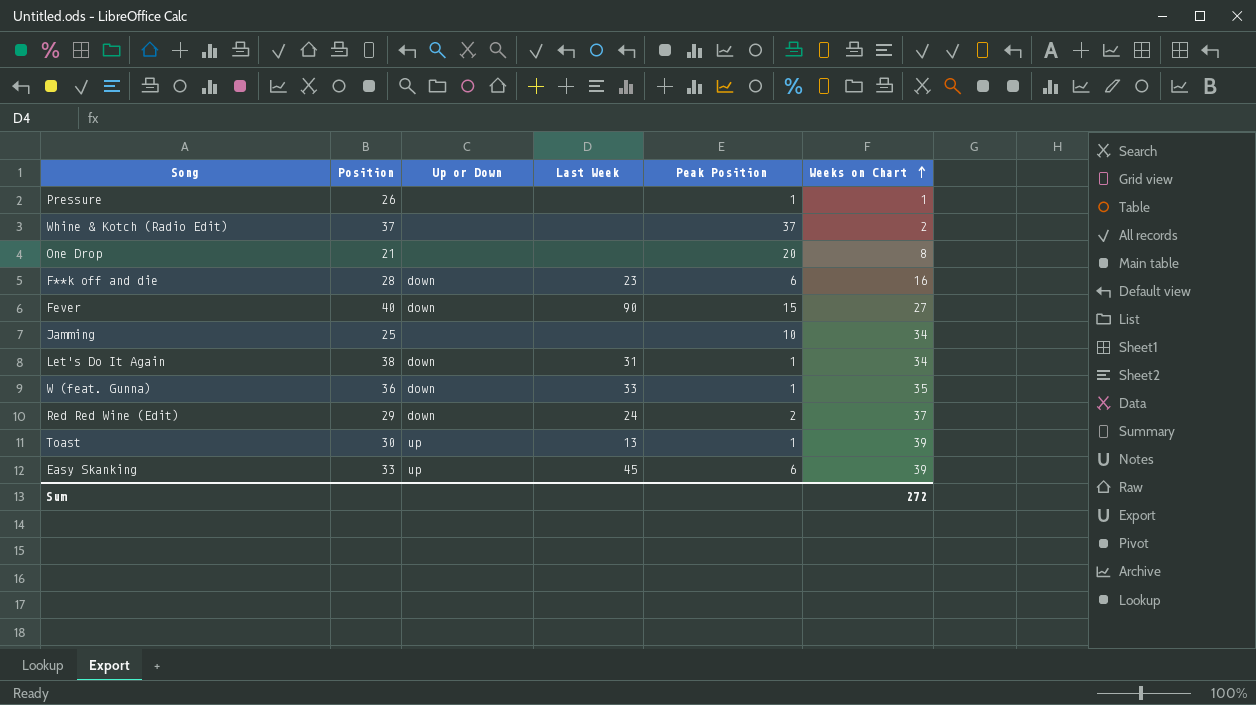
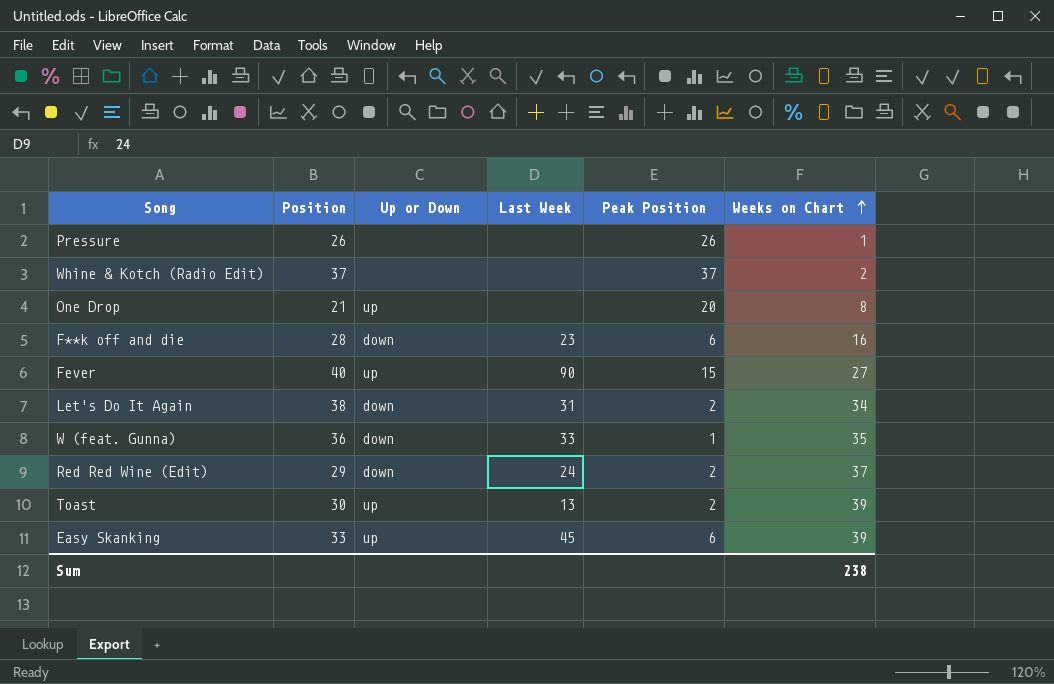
row Jamming: 25 | none | none | 10 | 34 -> none
Pressure | Peak Position: 1 -> 26
One Drop | Up or Down: none -> up
Fever | Up or Down: down -> up
Let's Do It Again | Peak Position: 1 -> 2
Toast | Peak Position: 1 -> 2
Sum | Weeks on Chart: 272 -> 238

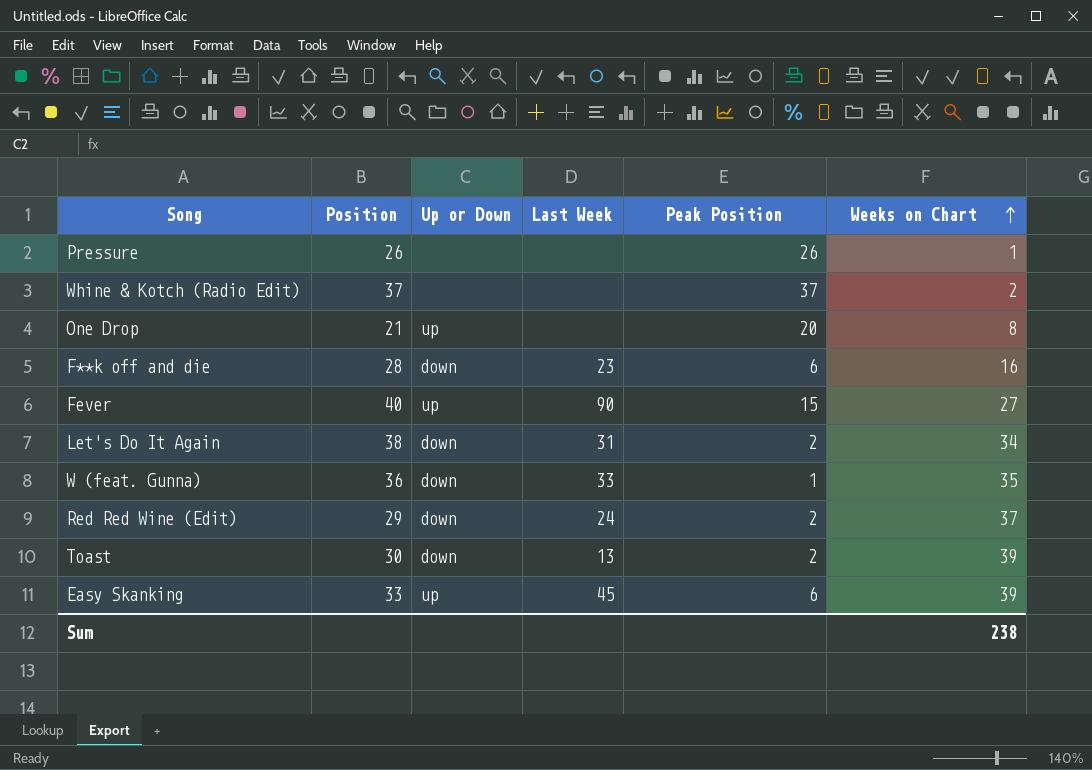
Toast | Up or Down: up -> down

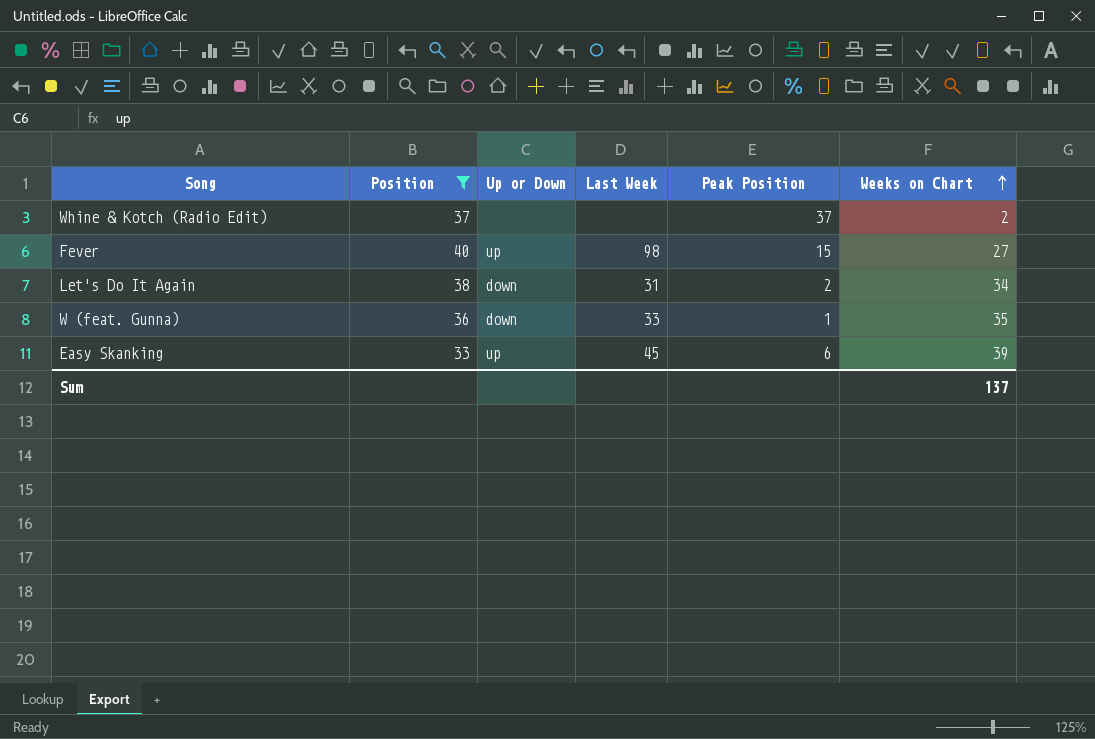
filter: none -> Position >= 33
Fever | Last Week: 90 -> 98
Sum | Weeks on Chart: 238 -> 137

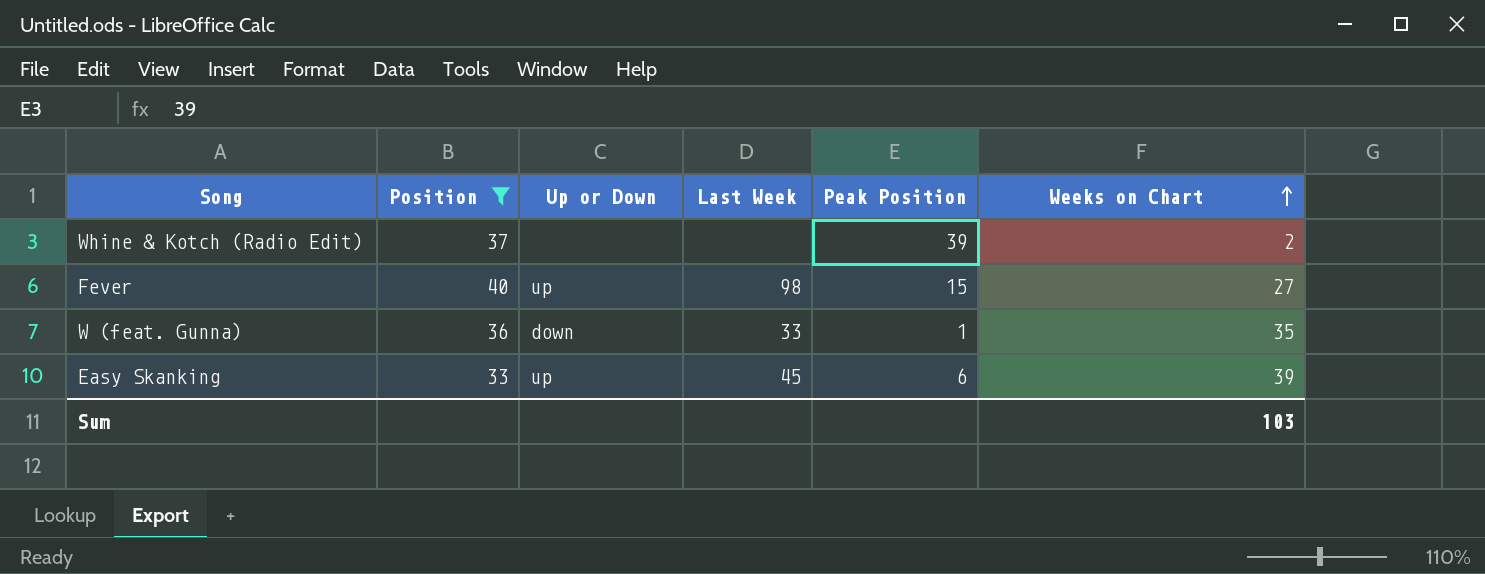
row Let's Do It Again: 38 | down | 31 | 2 | 34 -> none
Whine & Kotch (Radio Edit) | Peak Position: 37 -> 39
Sum | Weeks on Chart: 137 -> 103

